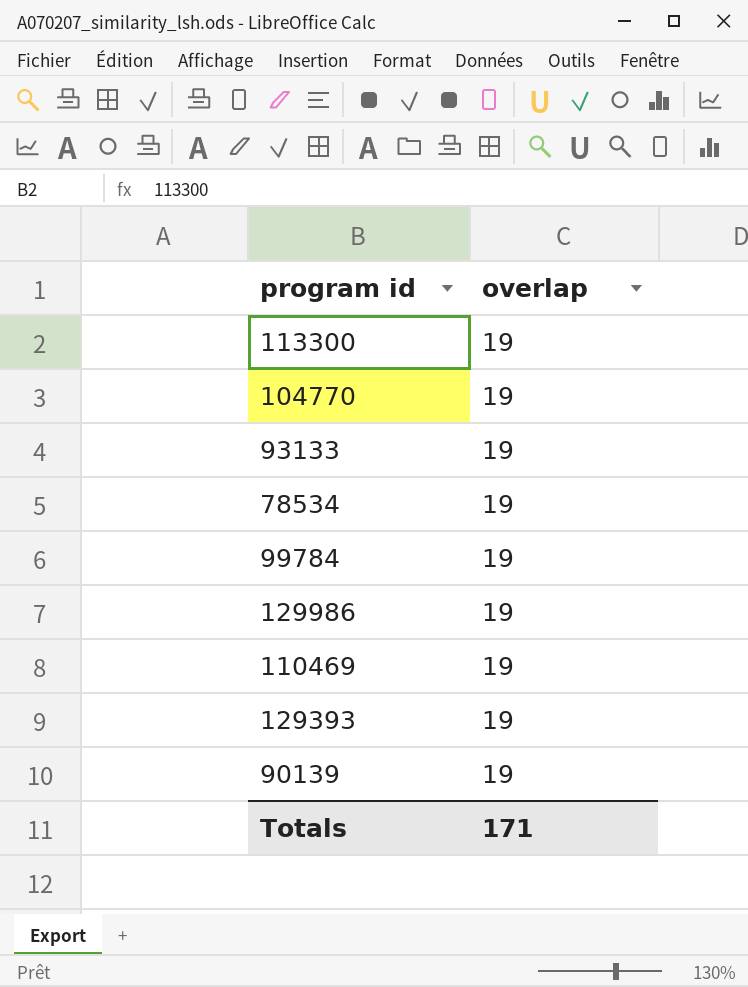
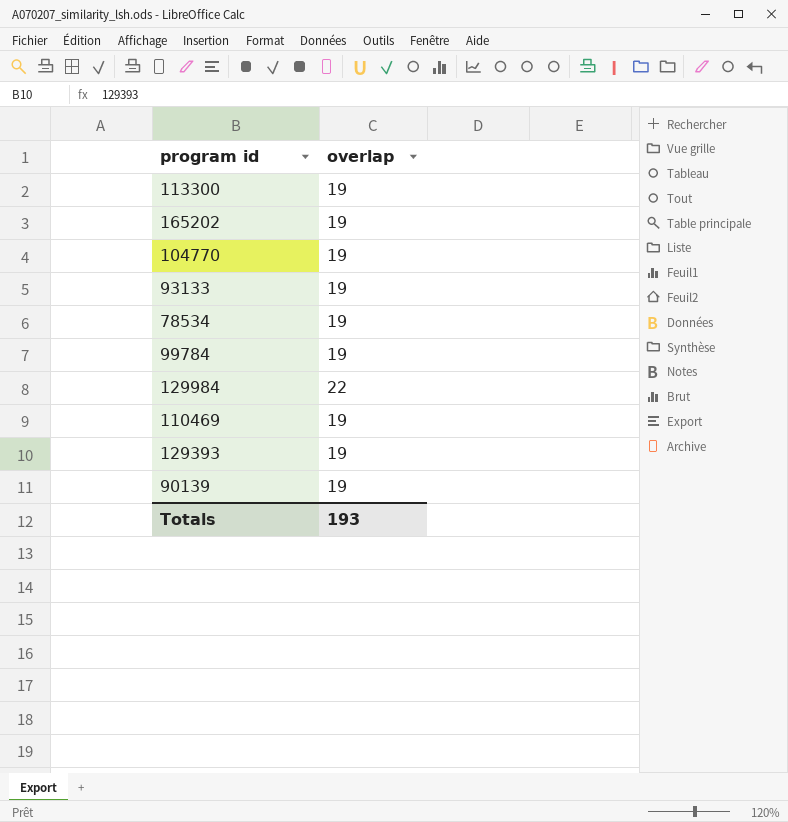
row 129986: 19 -> none
row 165202: none -> 19
row 129984: none -> 22
Totals | overlap: 171 -> 193

